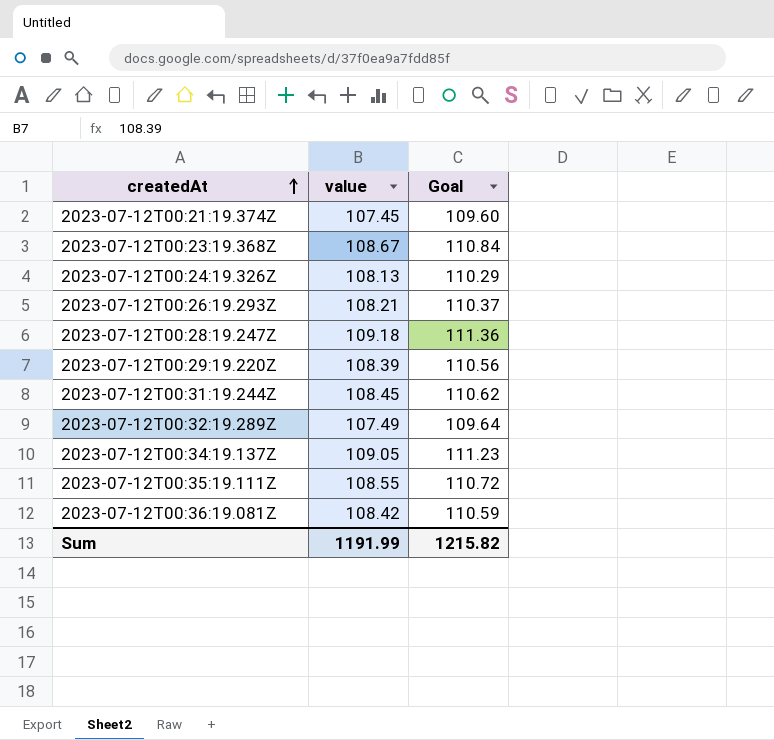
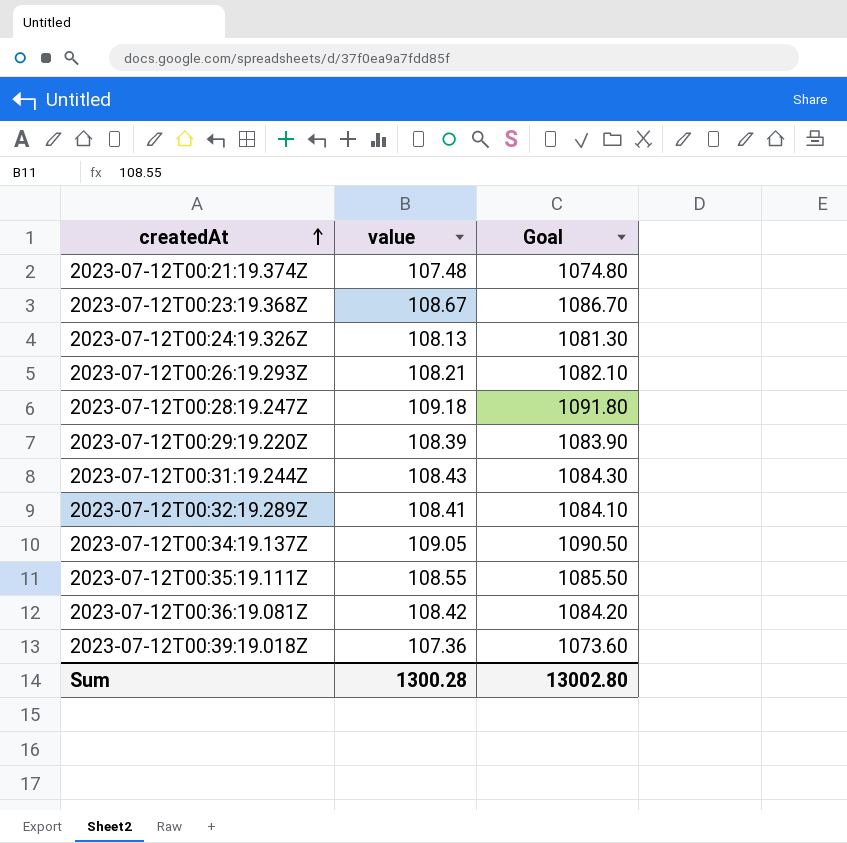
column Goal | formula: [value] * 1.02 -> [value] * 10
2023-07-12T00:21:19.374Z | value: 107.45 -> 107.48
2023-07-12T00:31:19.244Z | value: 108.45 -> 108.43
2023-07-12T00:32:19.289Z | value: 107.49 -> 108.41
row 2023-07-12T00:39:19.018Z: none -> 107.36 | 1073.60
Sum | value: 1191.99 -> 1300.28
Sum | Goal: 1215.82 -> 13002.80

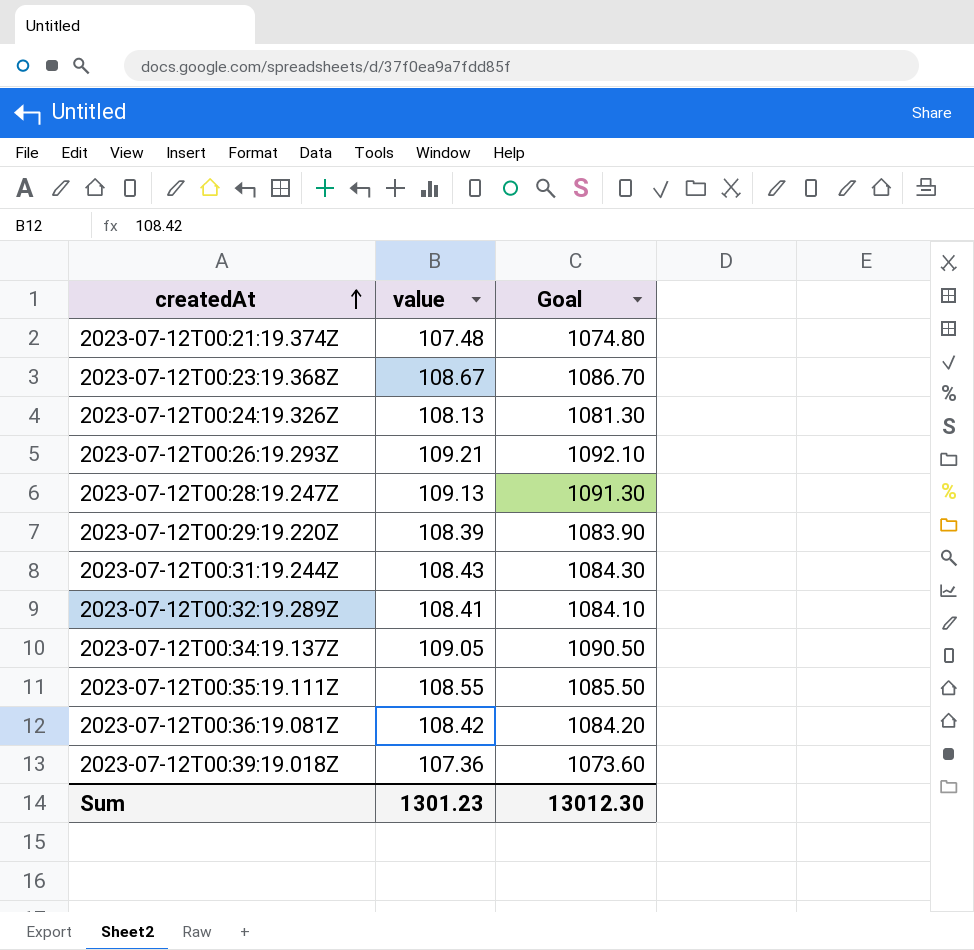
2023-07-12T00:26:19.293Z | value: 108.21 -> 109.21
2023-07-12T00:26:19.293Z | Goal: 1082.10 -> 1092.10
2023-07-12T00:28:19.247Z | value: 109.18 -> 109.13
2023-07-12T00:28:19.247Z | Goal: 1091.80 -> 1091.30
Sum | value: 1300.28 -> 1301.23
Sum | Goal: 13002.80 -> 13012.30

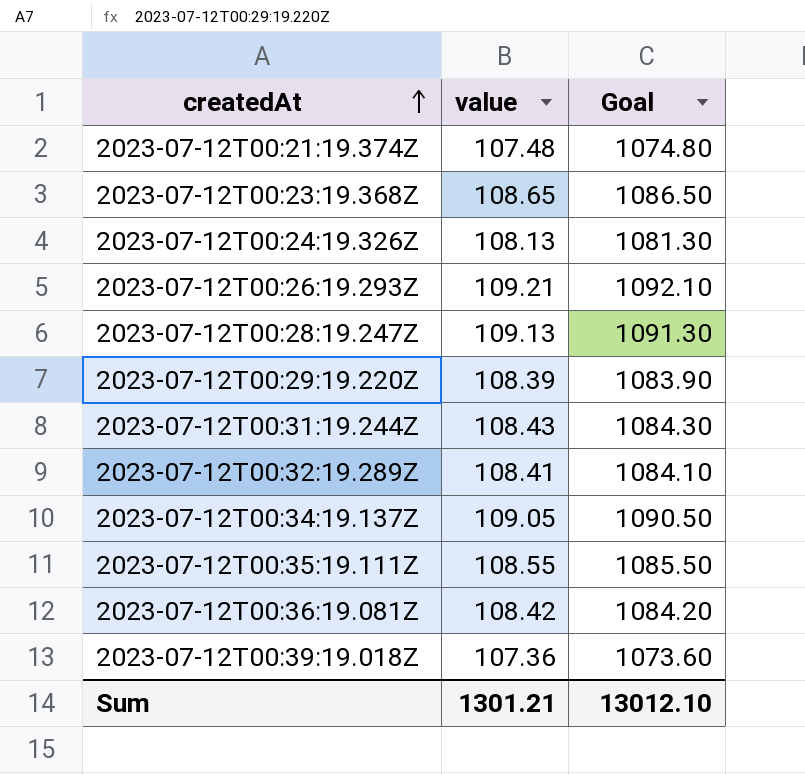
2023-07-12T00:23:19.368Z | value: 108.67 -> 108.65
2023-07-12T00:23:19.368Z | Goal: 1086.70 -> 1086.50
Sum | value: 1301.23 -> 1301.21
Sum | Goal: 13012.30 -> 13012.10

